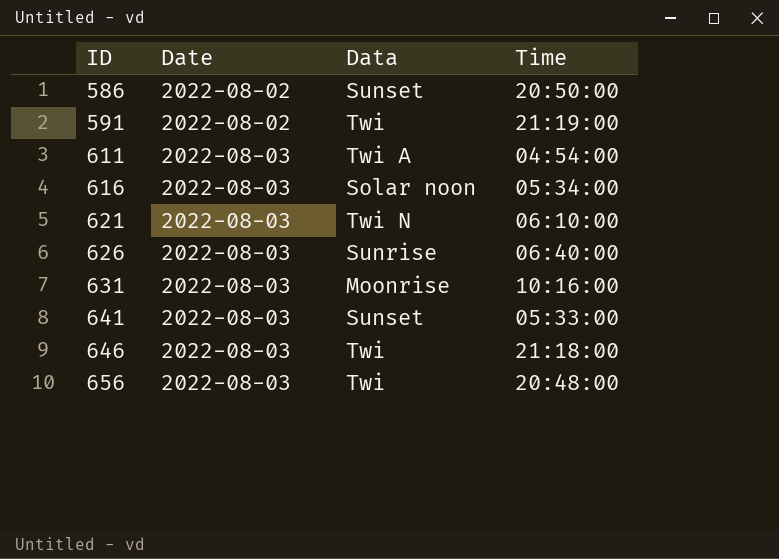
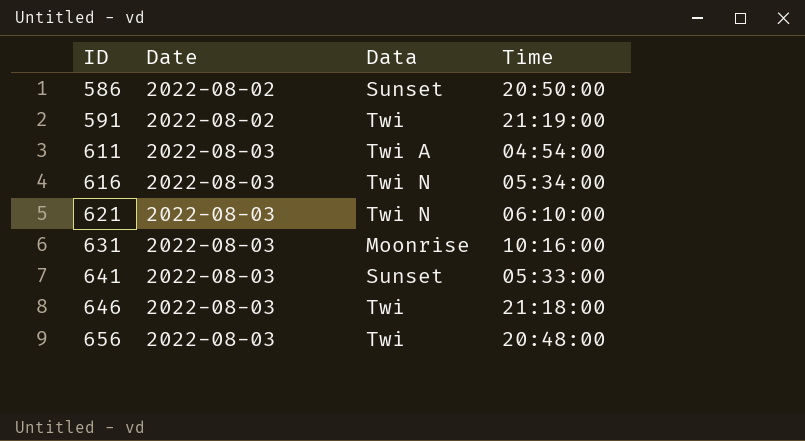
row 626: 2022-08-03 | Sunrise | 06:40:00 -> none
616 | Data: Solar noon -> Twi N

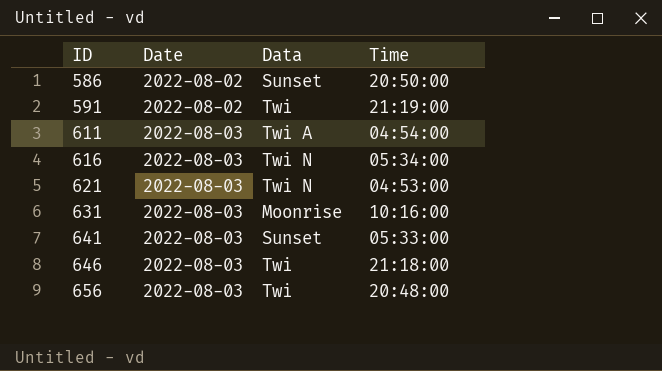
621 | Time: 06:10:00 -> 04:53:00

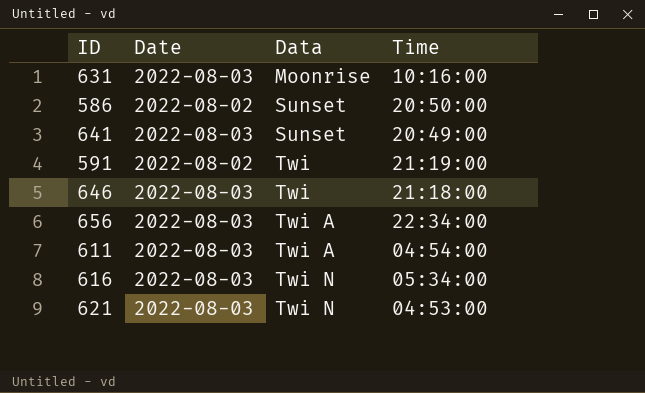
row order: ID ascending -> Data ascending
641 | Time: 05:33:00 -> 20:49:00
656 | Data: Twi -> Twi A
656 | Time: 20:48:00 -> 22:34:00

